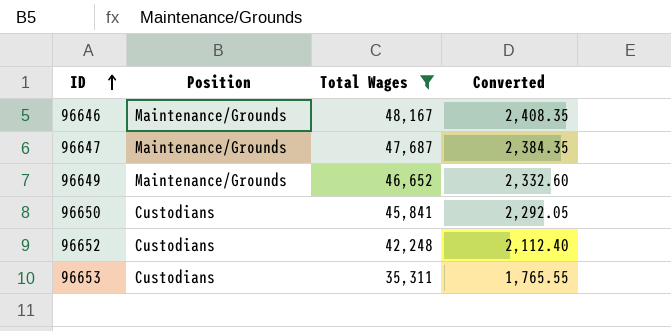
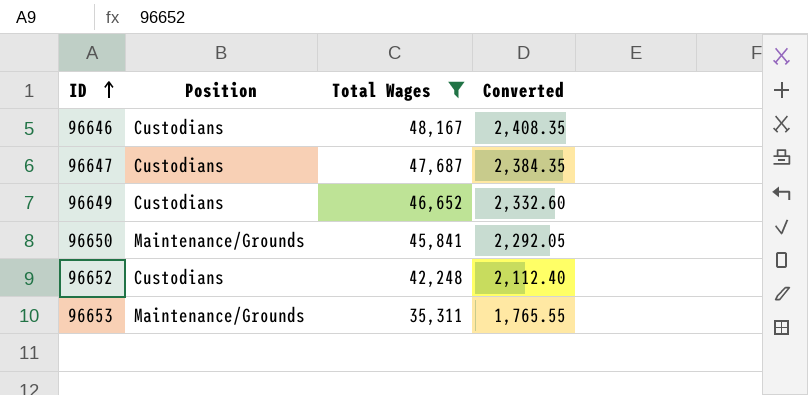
96646 | Position: Maintenance/Grounds -> Custodians
96647 | Position: Maintenance/Grounds -> Custodians
96649 | Position: Maintenance/Grounds -> Custodians
96650 | Position: Custodians -> Maintenance/Grounds
96653 | Position: Custodians -> Maintenance/Grounds

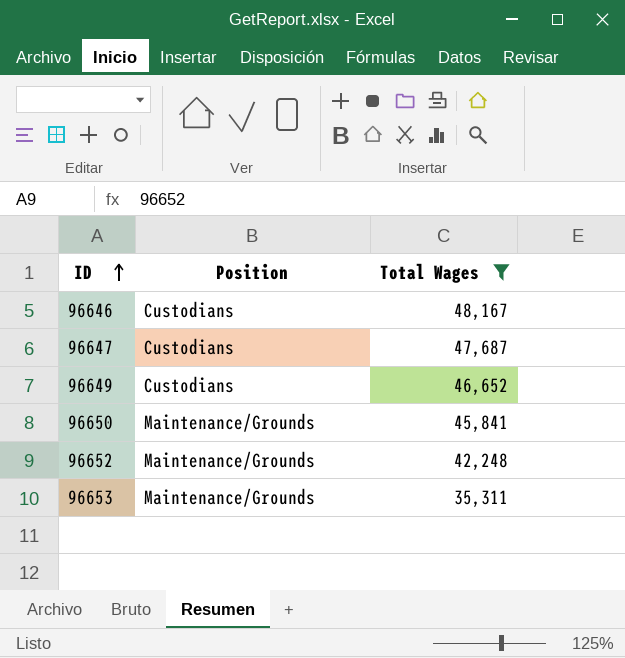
column Converted | formula: [Total Wages] * 0.05 -> none
96652 | Position: Custodians -> Maintenance/Grounds

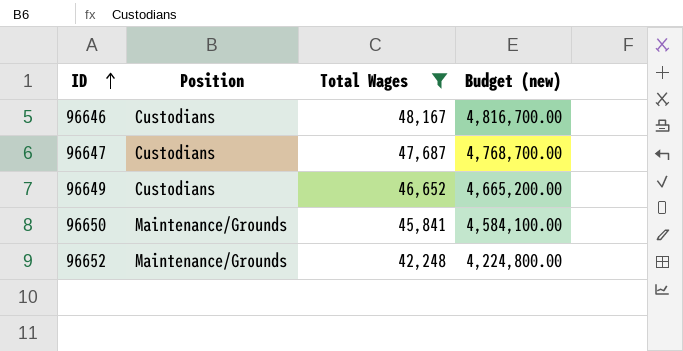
column Budget (new) | formula: none -> [Total Wages] * 100
row 96653: Maintenance/Grounds | 35,311 -> none

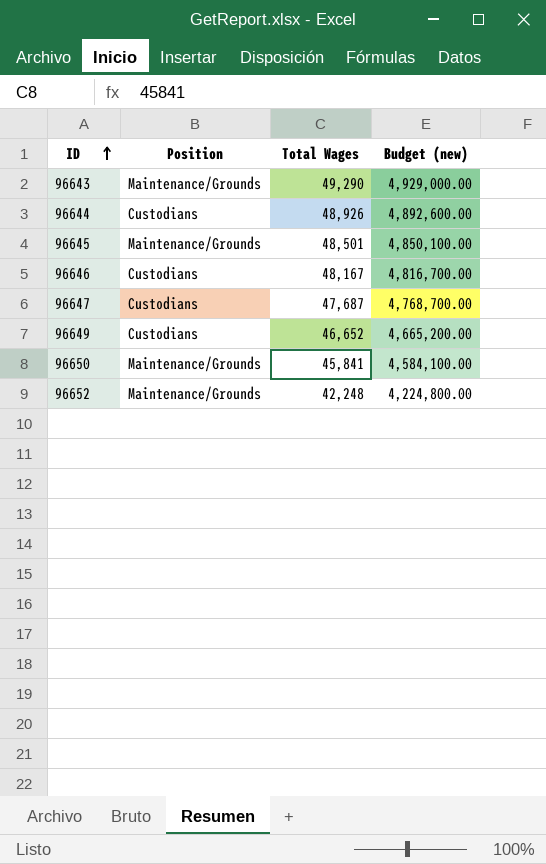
filter: Total Wages <= 48,167 -> none

